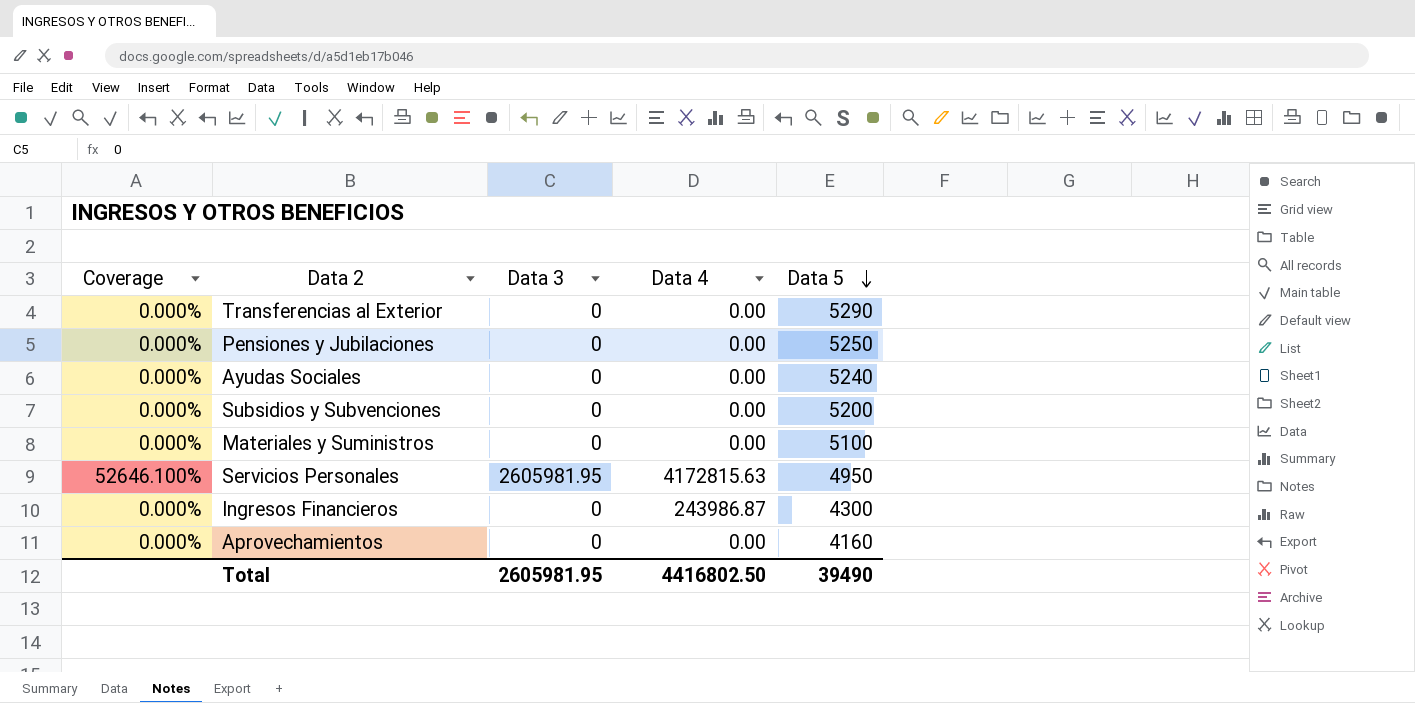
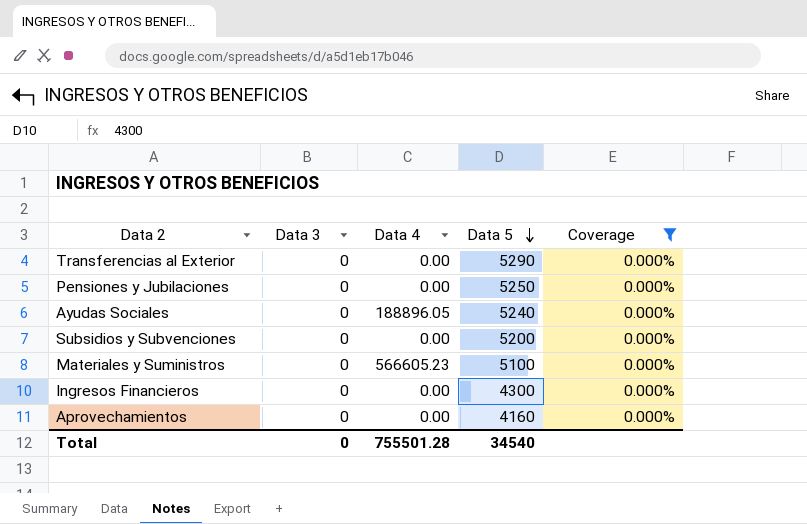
filter: none -> Coverage = 0.000%
column Coverage | position: 1 -> 5
Ayudas Sociales | Data 4: 0.00 -> 188896.05
Materiales y Suministros | Data 4: 0.00 -> 566605.23
Ingresos Financieros | Data 4: 243986.87 -> 0.00
Total | Data 3: 2605981.95 -> 0
Total | Data 4: 4416802.50 -> 755501.28
Total | Data 5: 39490 -> 34540

